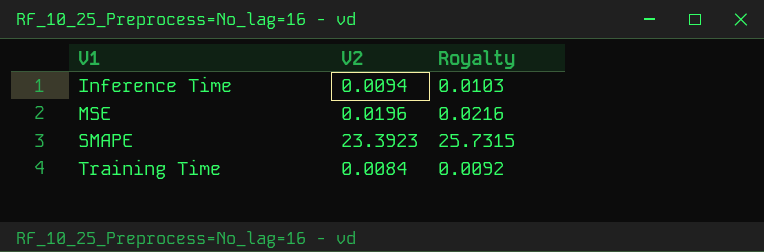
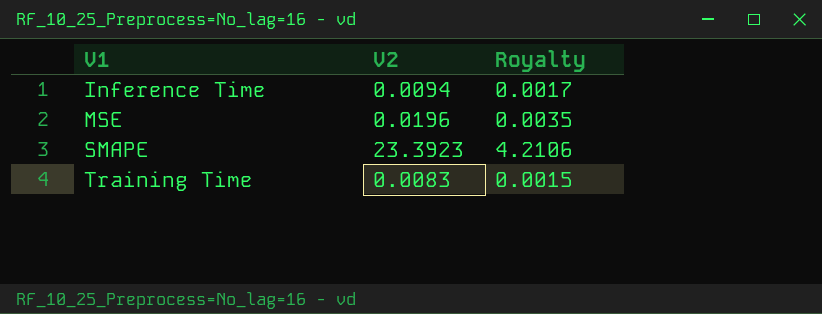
column Royalty | formula: [V2] * 1.1 -> [V2] * 0.18
Training Time | V2: 0.0084 -> 0.0083

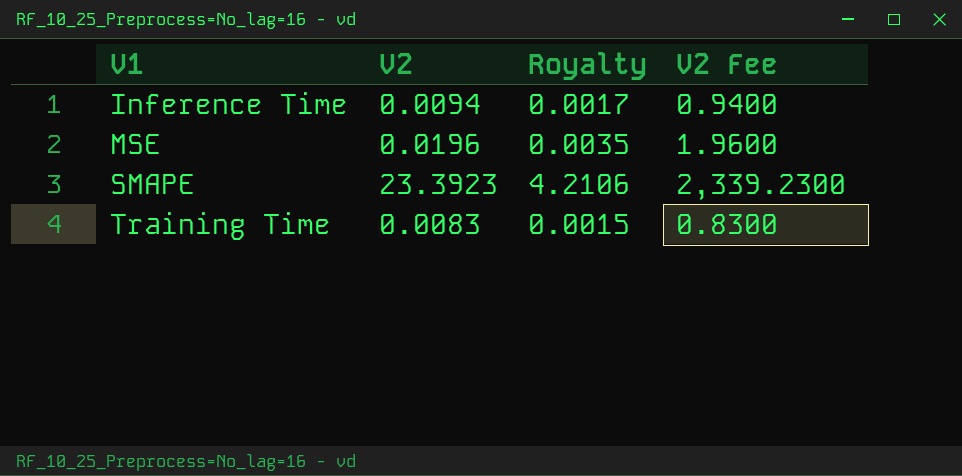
column V2 Fee | formula: none -> [V2] * 100

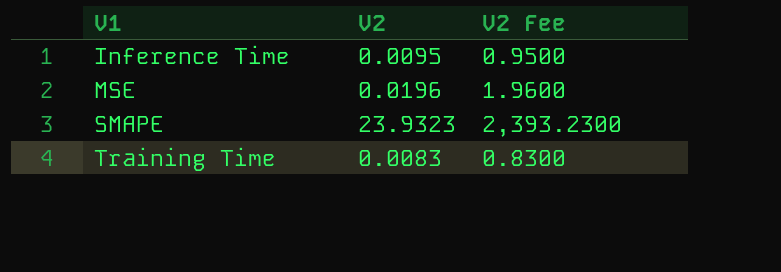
column Royalty | formula: [V2] * 0.18 -> none
Inference Time | V2: 0.0094 -> 0.0095
Inference Time | V2 Fee: 0.9400 -> 0.9500
SMAPE | V2: 23.3923 -> 23.9323
SMAPE | V2 Fee: 2,339.2300 -> 2,393.2300

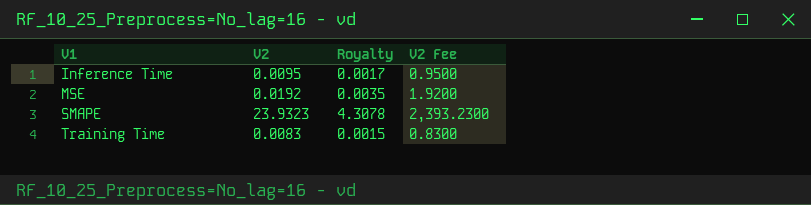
column Royalty | formula: none -> [V2] * 0.18
MSE | V2: 0.0196 -> 0.0192
MSE | V2 Fee: 1.9600 -> 1.9200

